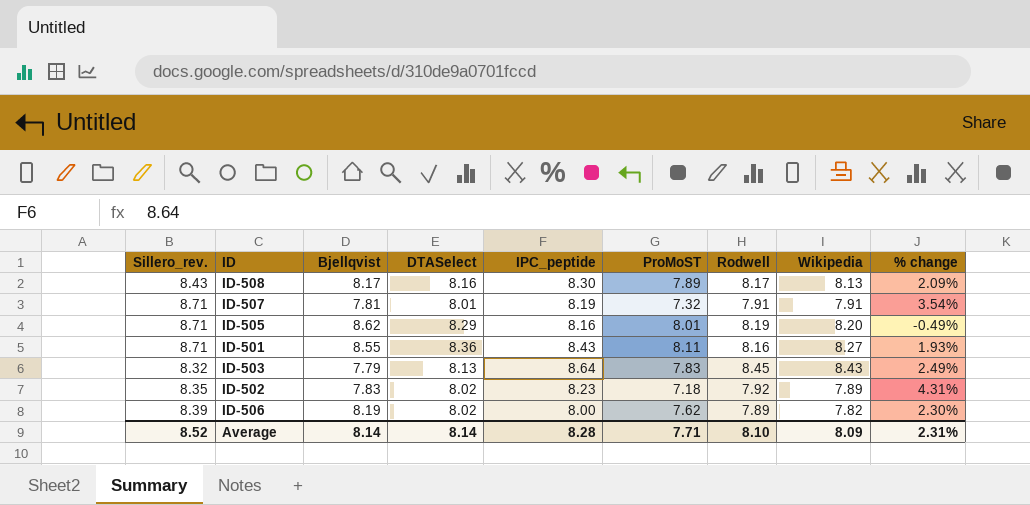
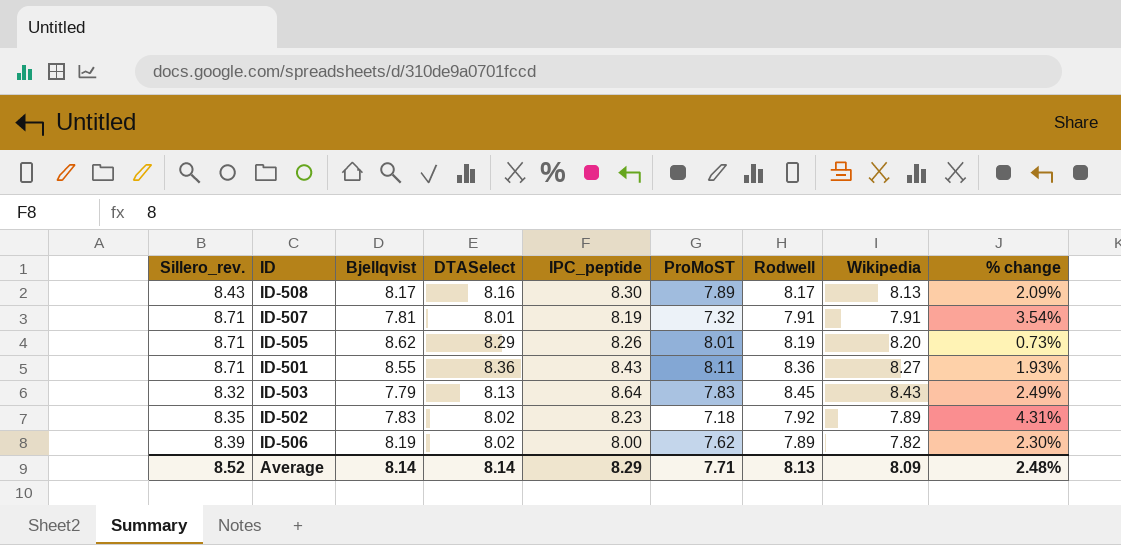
ID-505 | IPC_peptide: 8.16 -> 8.26
ID-505 | % change: -0.49% -> 0.73%
ID-501 | Rodwell: 8.16 -> 8.36
Average | IPC_peptide: 8.28 -> 8.29
Average | Rodwell: 8.10 -> 8.13
Average | % change: 2.31% -> 2.48%

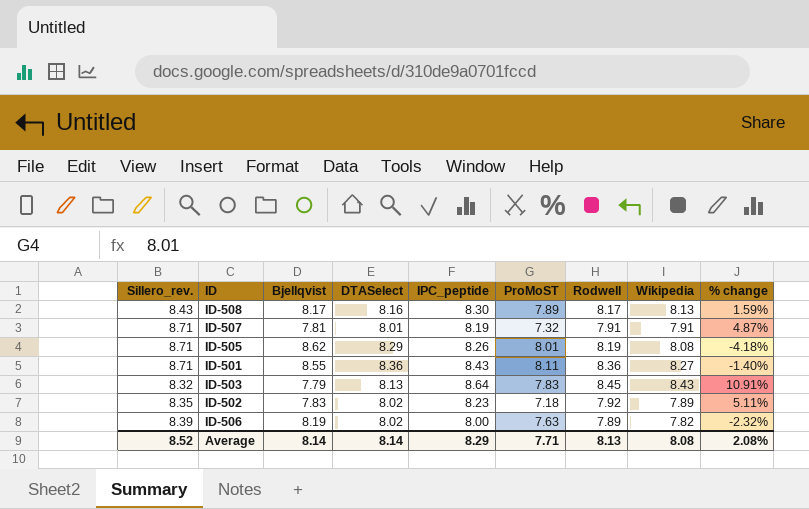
column % change | formula: ([IPC_peptide] - [Wikipedia]) / [Wikipedia] -> ([IPC_peptide] - [Bjellqvist]) / [Bjellqvist]
ID-505 | Wikipedia: 8.20 -> 8.08
ID-506 | ProMoST: 7.62 -> 7.63
Average | Wikipedia: 8.09 -> 8.08
Average | % change: 2.48% -> 2.08%

